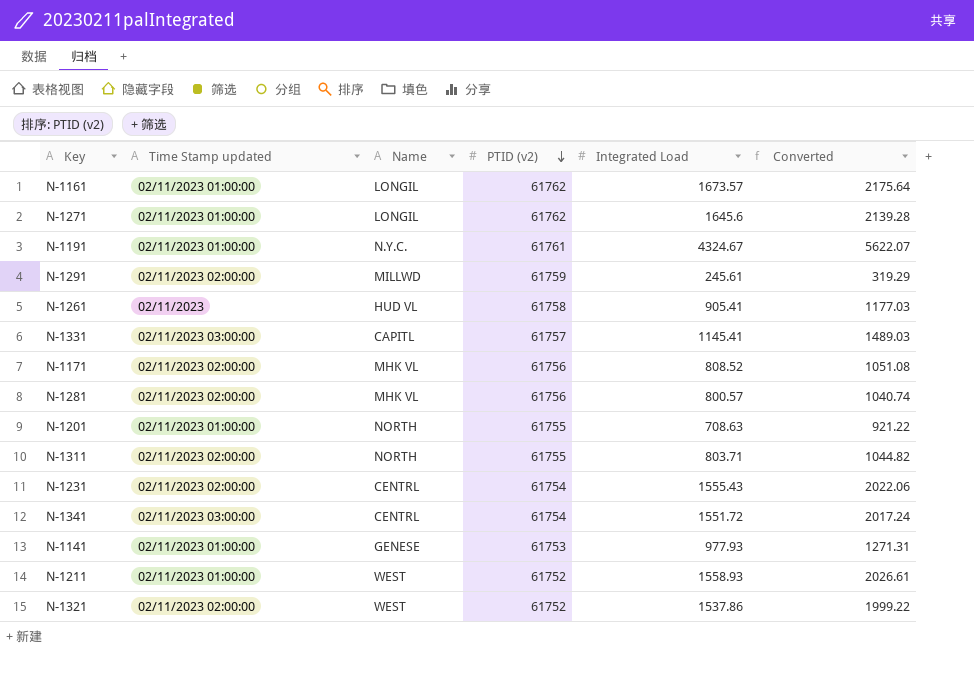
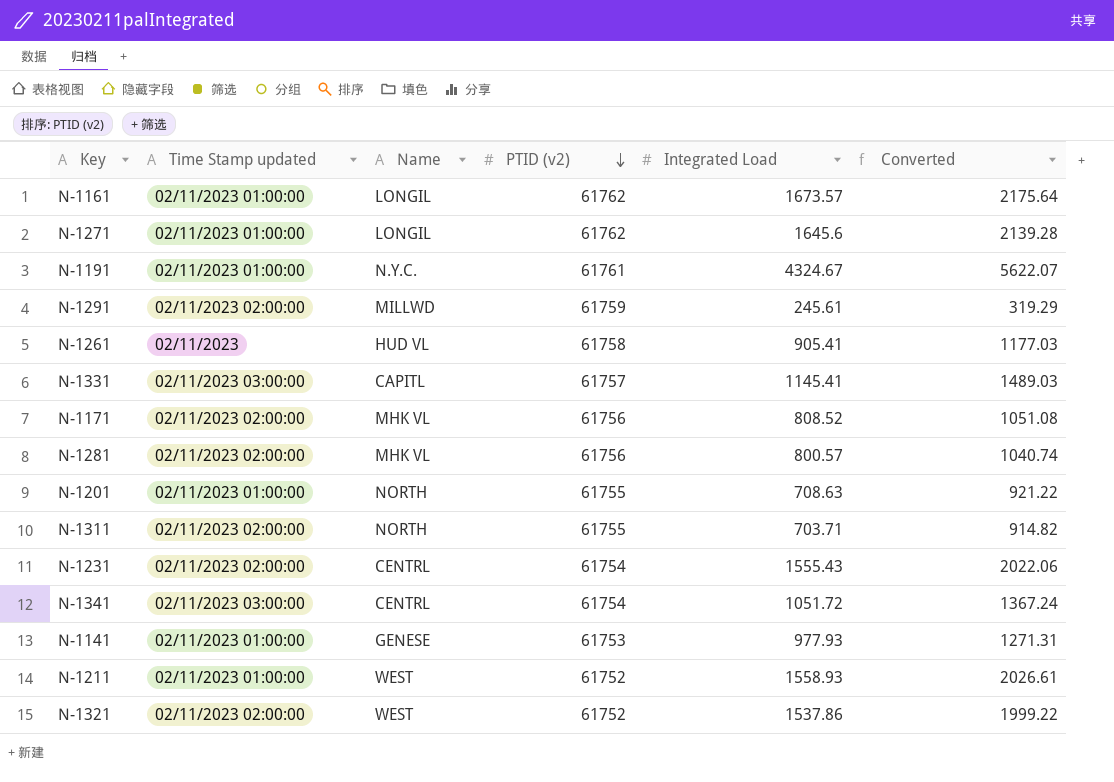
N-1311 | Integrated Load: 803.71 -> 703.71
N-1311 | Converted: 1044.82 -> 914.82
N-1341 | Integrated Load: 1551.72 -> 1051.72
N-1341 | Converted: 2017.24 -> 1367.24

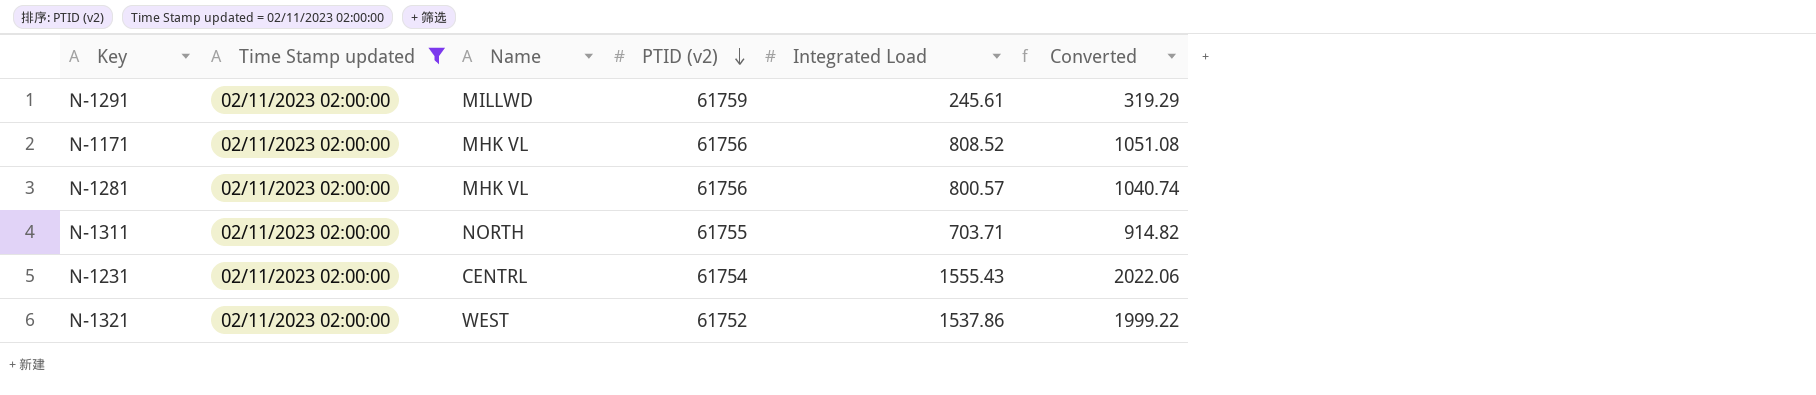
filter: none -> Time Stamp updated = 02/11/2023 02:00:00

